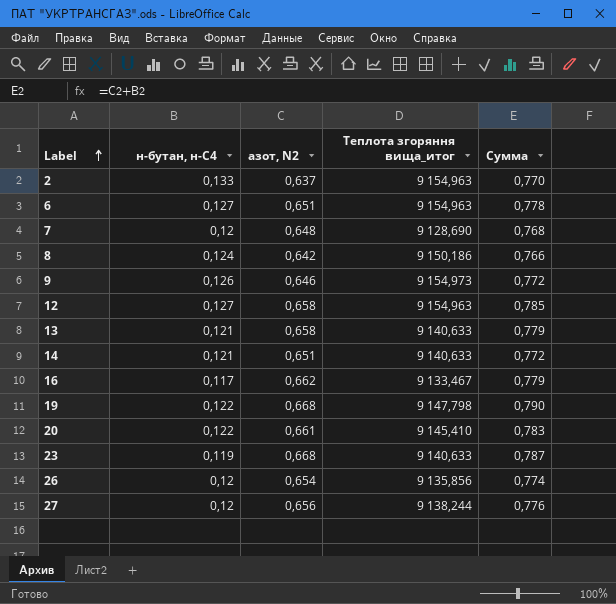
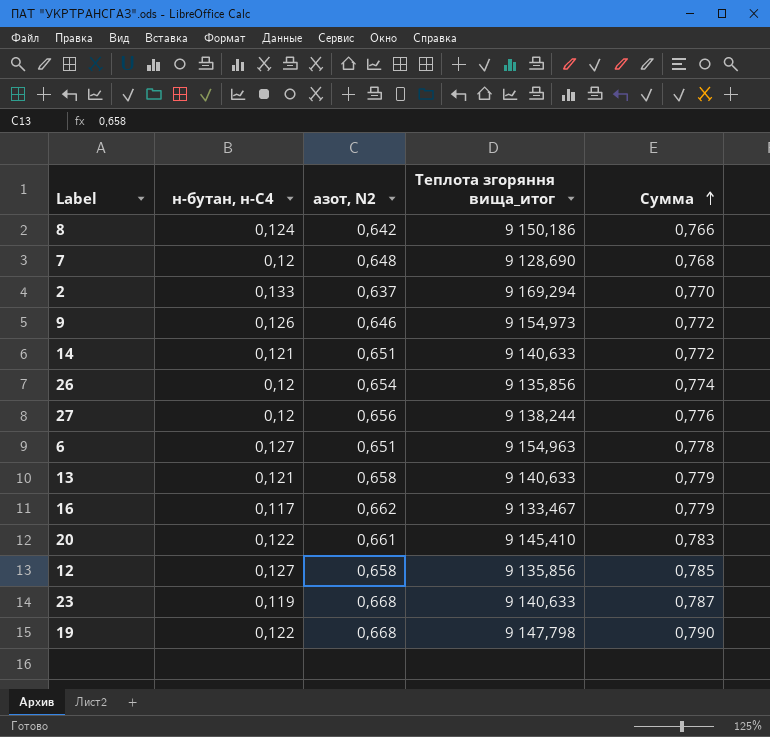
row order: Label ascending -> Сумма ascending
2 | Теплота згоряння вища_итог: 9 154,963 -> 9 169,294
12 | Теплота згоряння вища_итог: 9 154,963 -> 9 135,856

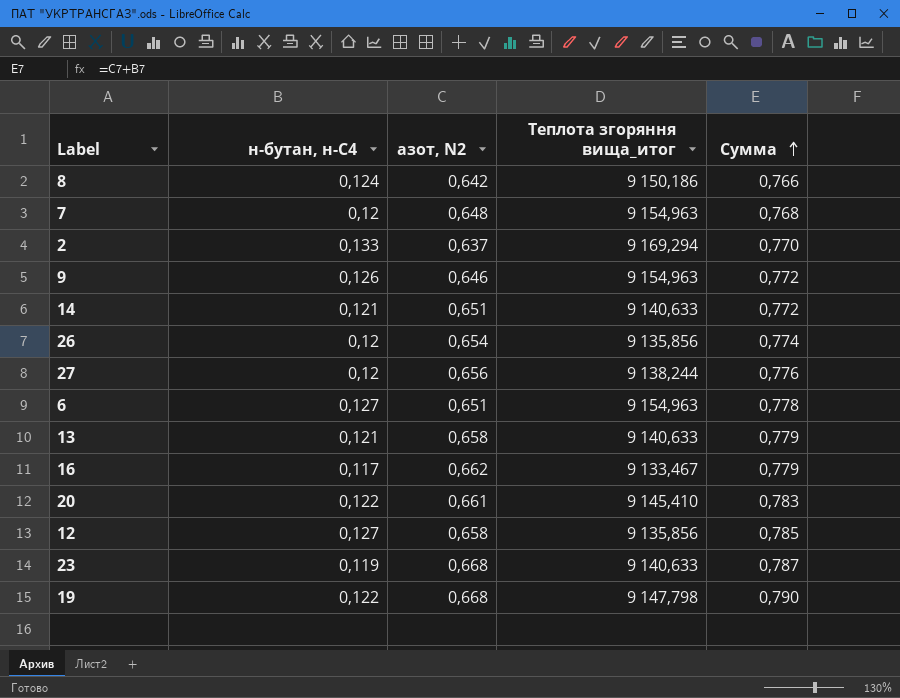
7 | Теплота згоряння вища_итог: 9 128,690 -> 9 154,963
9 | Теплота згоряння вища_итог: 9 154,973 -> 9 154,963

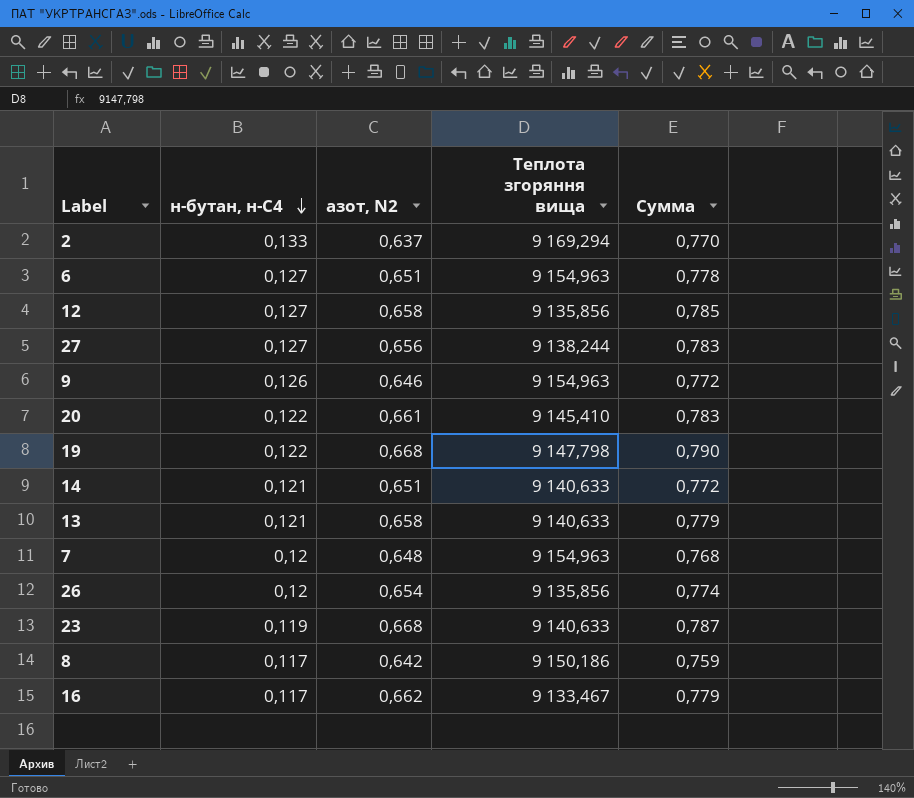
row order: Сумма ascending -> н-бутан, н-С4 descending
column name: Теплота згоряння вища_итог -> Теплота згоряння вища
27 | н-бутан, н-С4: 0,12 -> 0,127
27 | Сумма: 0,776 -> 0,783
8 | н-бутан, н-С4: 0,124 -> 0,117
8 | Сумма: 0,766 -> 0,759

